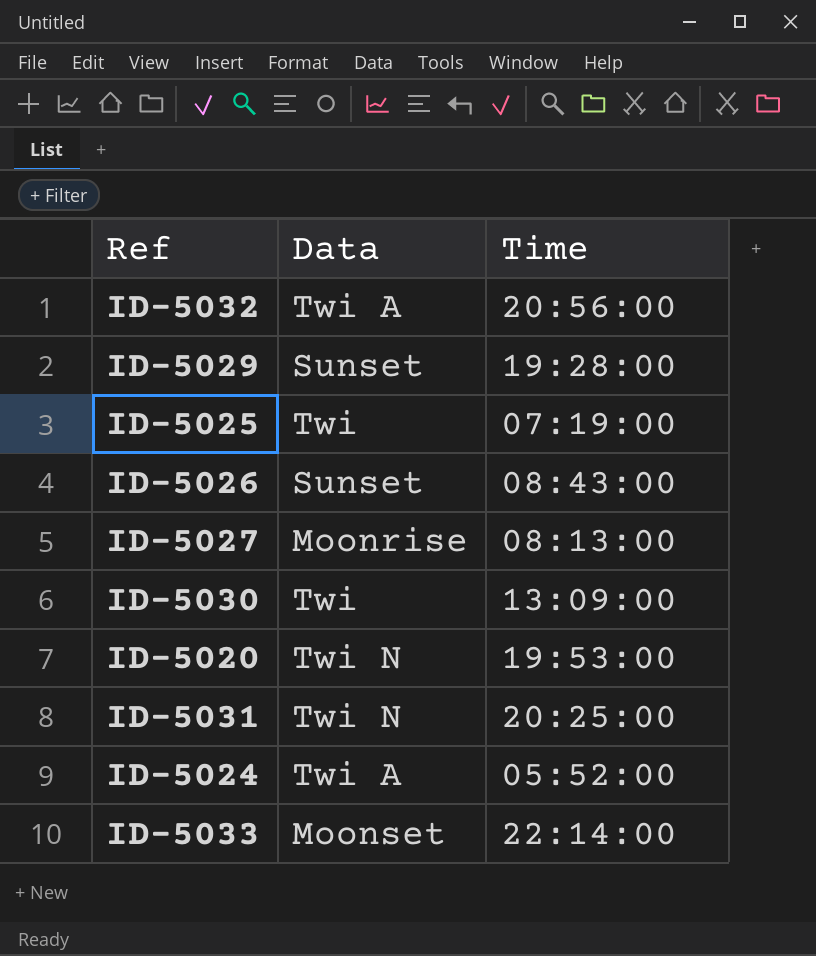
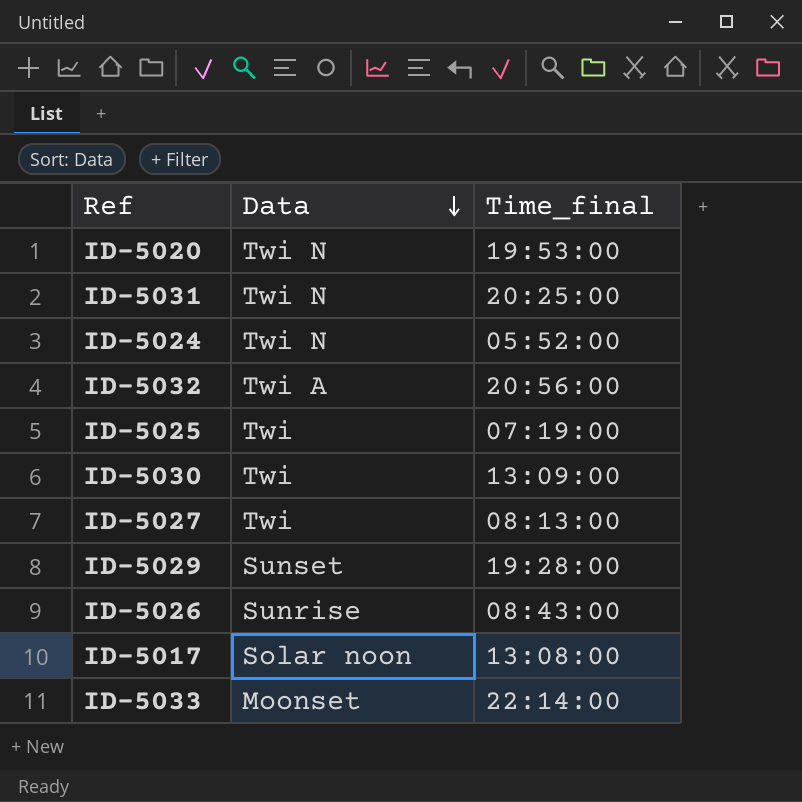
row order: none -> Data descending
column name: Time -> Time_final
ID-5024 | Data: Twi A -> Twi N
ID-5027 | Data: Moonrise -> Twi
ID-5026 | Data: Sunset -> Sunrise
row ID-5017: none -> Solar noon | 13:08:00

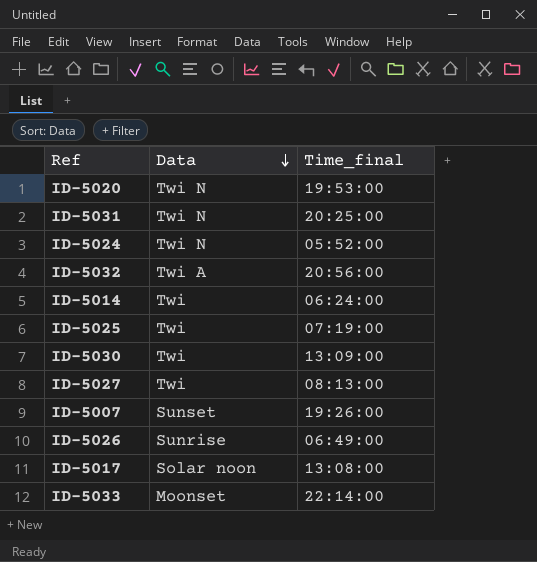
row ID-5029: Sunset | 19:28:00 -> none
row ID-5014: none -> Twi | 06:24:00
row ID-5007: none -> Sunset | 19:26:00
ID-5026 | Time_final: 08:43:00 -> 06:49:00

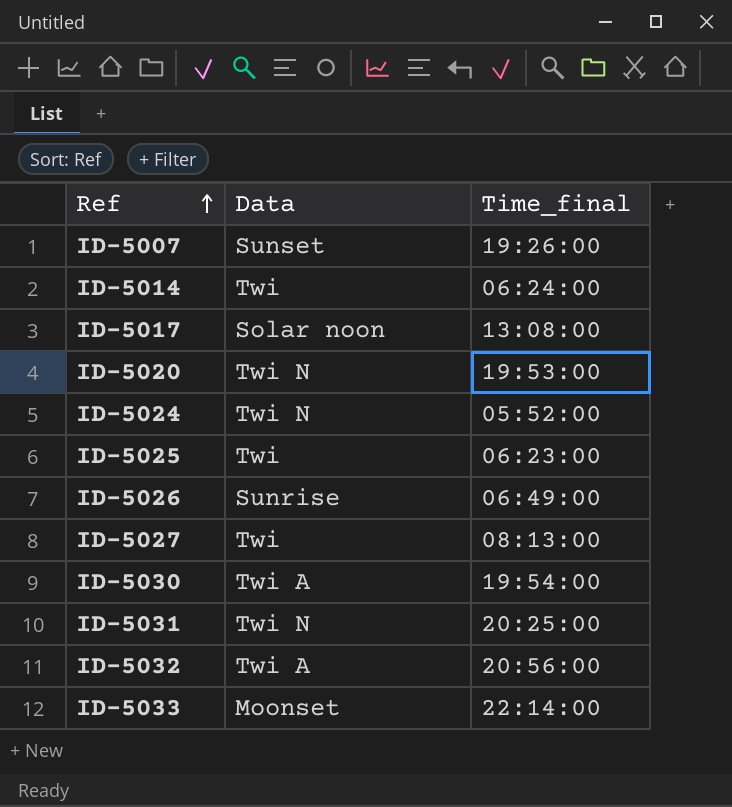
row order: Data descending -> Ref ascending
ID-5025 | Time_final: 07:19:00 -> 06:23:00
ID-5030 | Data: Twi -> Twi A
ID-5030 | Time_final: 13:09:00 -> 19:54:00

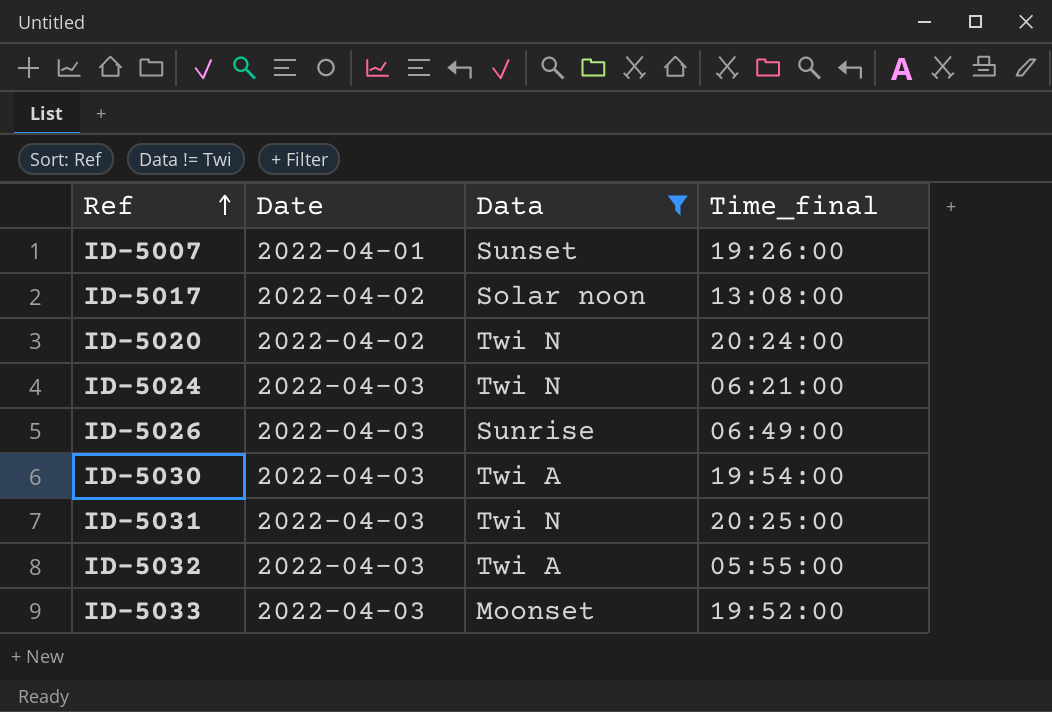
filter: none -> Data != Twi
column Date | position: none -> 2
ID-5020 | Time_final: 19:53:00 -> 20:24:00
ID-5024 | Time_final: 05:52:00 -> 06:21:00
ID-5032 | Time_final: 20:56:00 -> 05:55:00
ID-5033 | Time_final: 22:14:00 -> 19:52:00

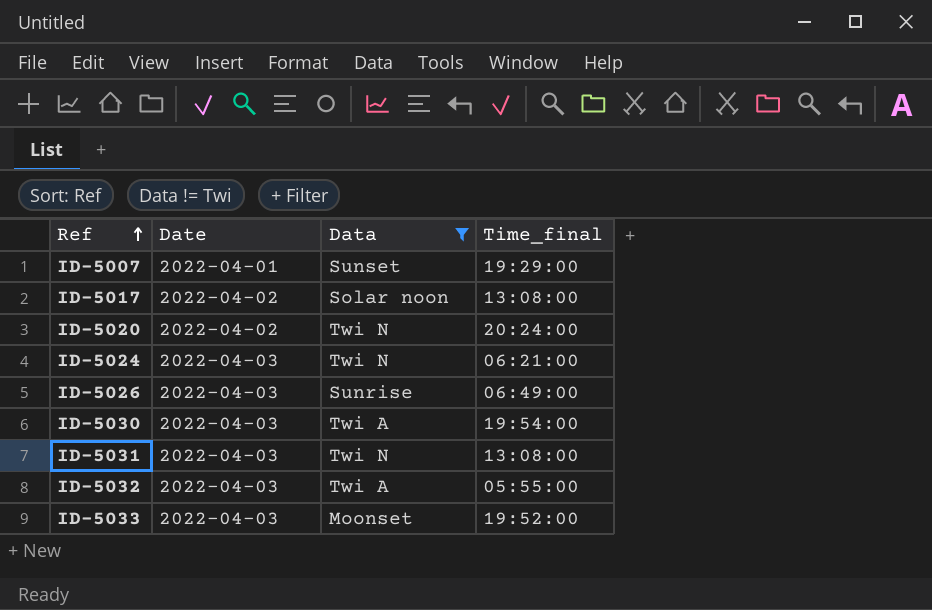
ID-5007 | Time_final: 19:26:00 -> 19:29:00
ID-5031 | Time_final: 20:25:00 -> 13:08:00

